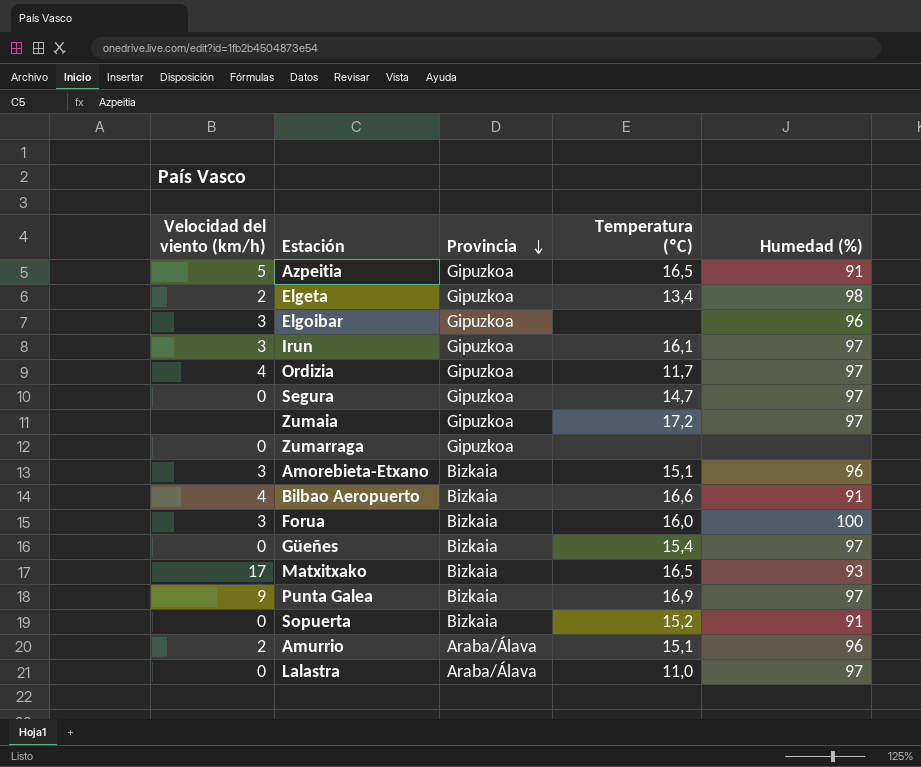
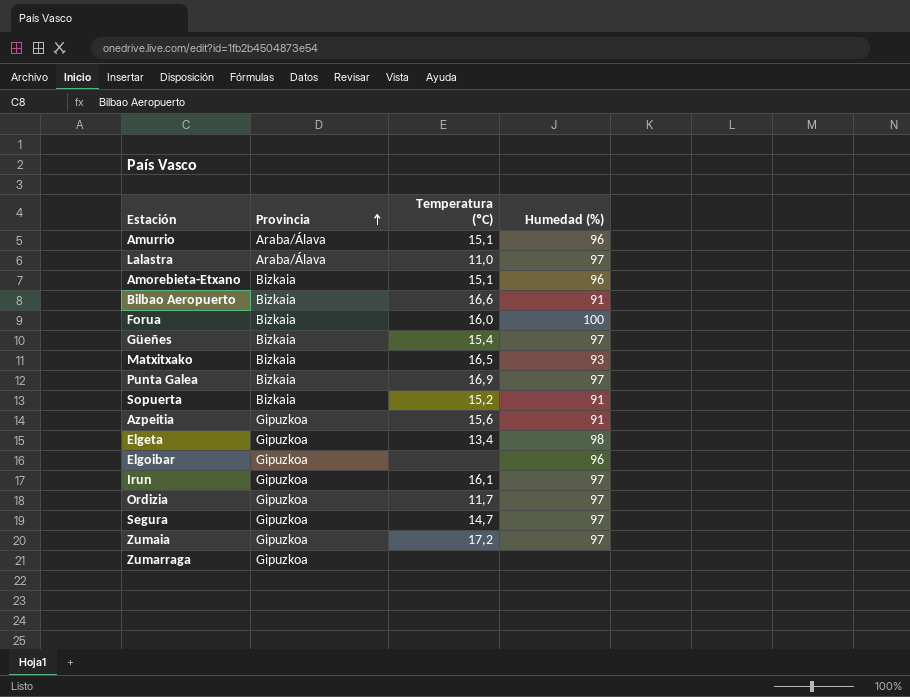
row order: Provincia descending -> Provincia ascending
column Velocidad del viento (km/h) | position: 1 -> none
Azpeitia | Temperatura (ºC): 16,5 -> 15,6

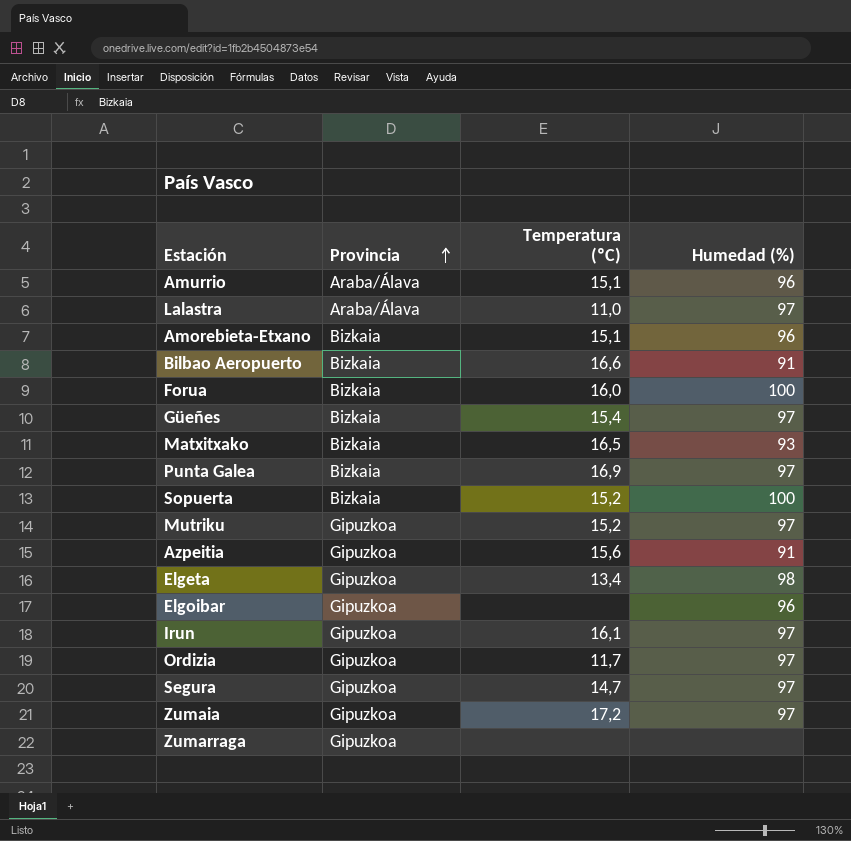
Sopuerta | Humedad (%): 91 -> 100
row Mutriku: none -> Gipuzkoa | 15,2 | 97

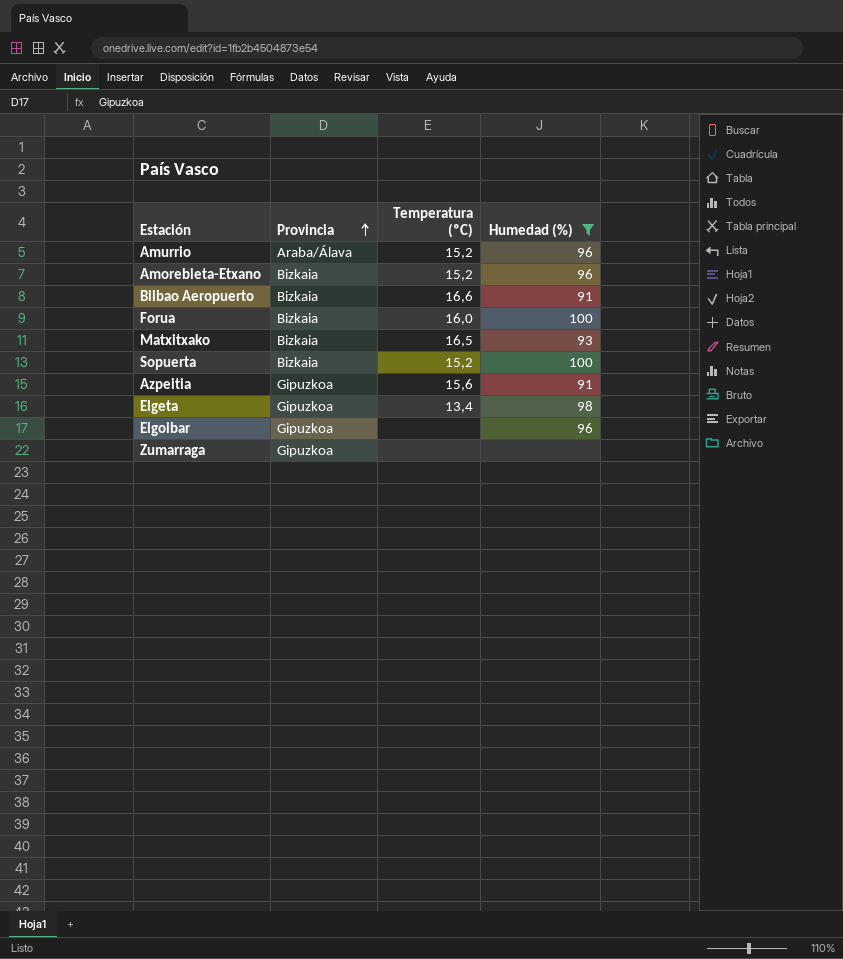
filter: none -> Humedad (%) != 97
Amurrio | Temperatura (ºC): 15,1 -> 15,2
Amorebieta-Etxano | Temperatura (ºC): 15,1 -> 15,2

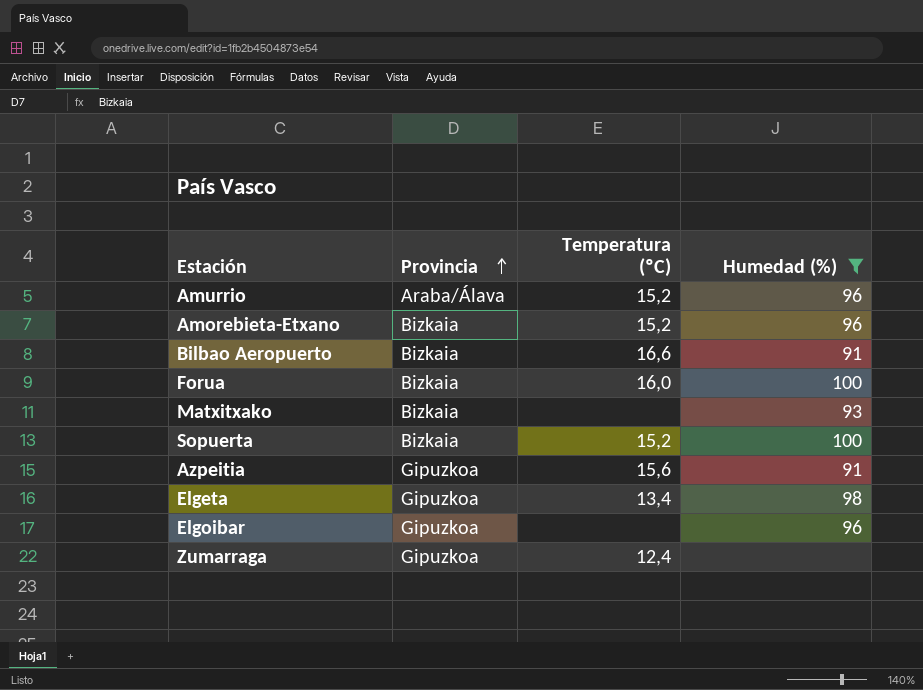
Matxitxako | Temperatura (ºC): 16,5 -> none
Zumarraga | Temperatura (ºC): none -> 12,4

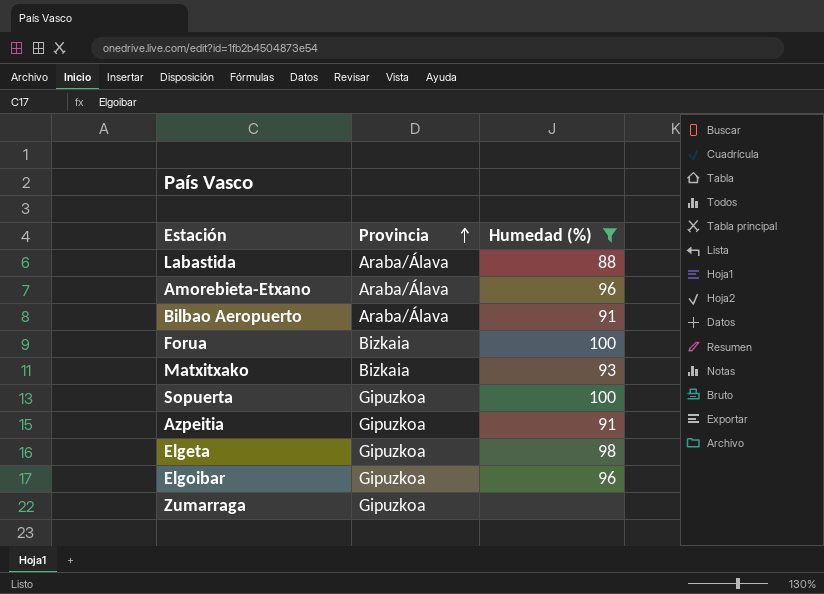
column Temperatura (ºC) | position: 3 -> none
row Amurrio: Araba/Álava | 15,2 | 96 -> none
row Labastida: none -> Araba/Álava | 88
Amorebieta-Etxano | Provincia: Bizkaia -> Araba/Álava
Bilbao Aeropuerto | Provincia: Bizkaia -> Araba/Álava
Sopuerta | Provincia: Bizkaia -> Gipuzkoa

